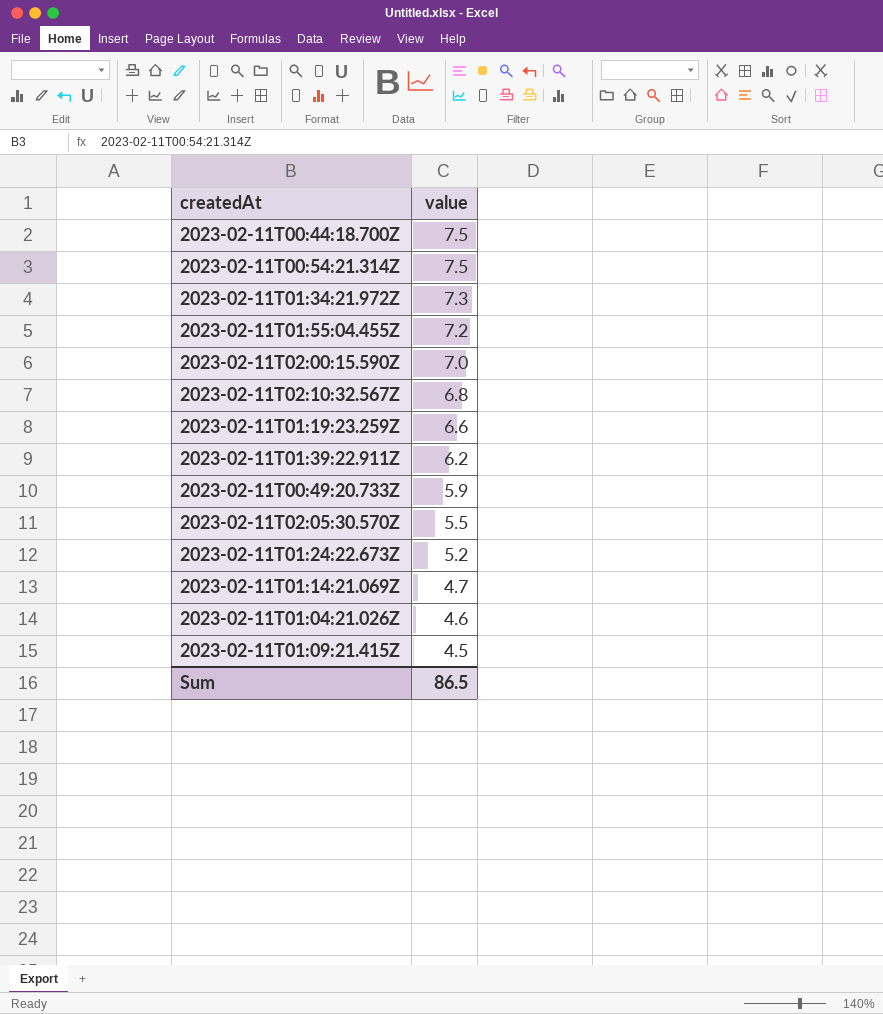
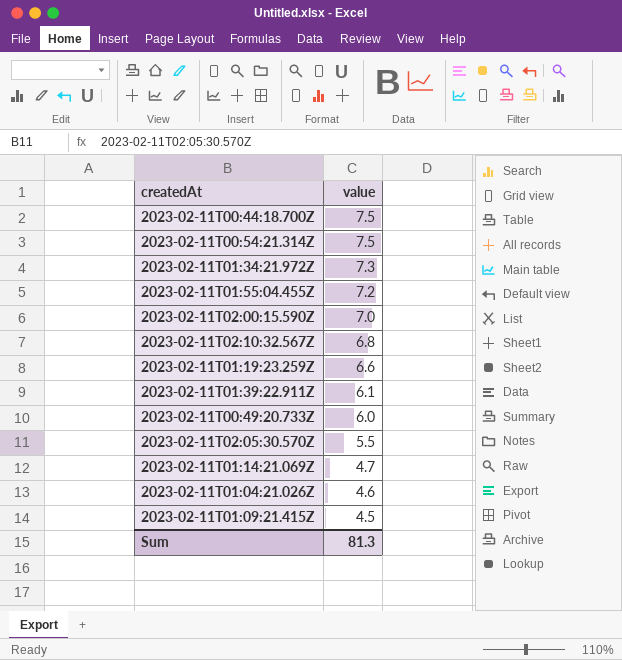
row 2023-02-11T01:24:22.673Z: 5.2 -> none
2023-02-11T01:39:22.911Z | value: 6.2 -> 6.1
2023-02-11T00:49:20.733Z | value: 5.9 -> 6.0
Sum | value: 86.5 -> 81.3

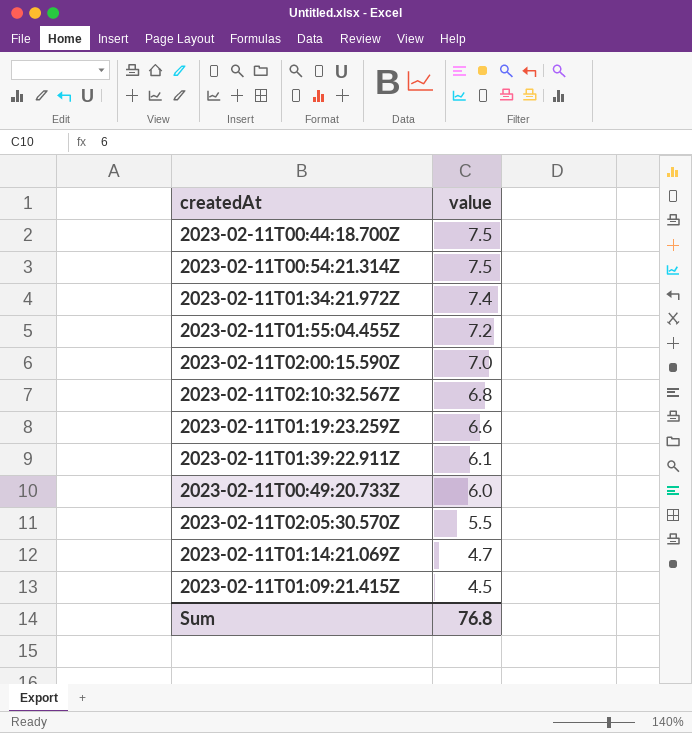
row 2023-02-11T01:04:21.026Z: 4.6 -> none
2023-02-11T01:34:21.972Z | value: 7.3 -> 7.4
Sum | value: 81.3 -> 76.8

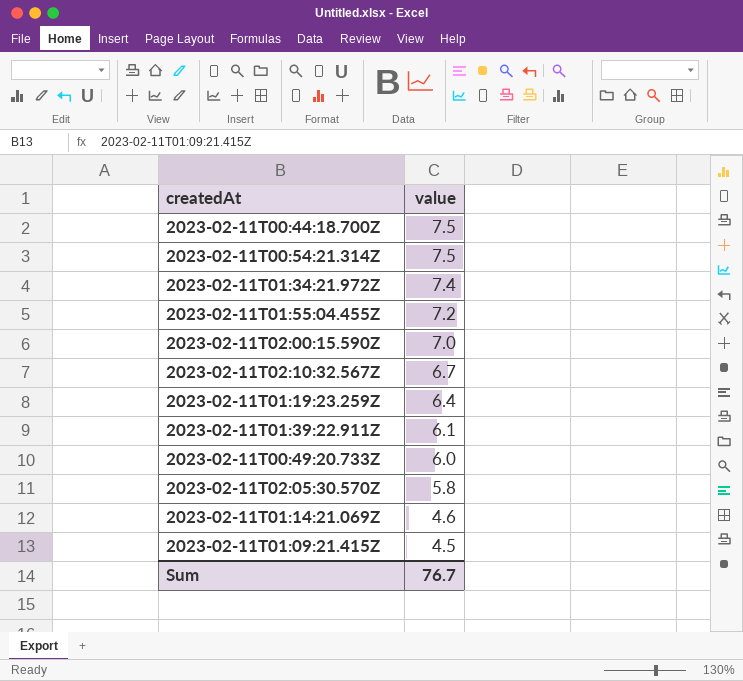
2023-02-11T02:10:32.567Z | value: 6.8 -> 6.7
2023-02-11T01:19:23.259Z | value: 6.6 -> 6.4
2023-02-11T02:05:30.570Z | value: 5.5 -> 5.8
2023-02-11T01:14:21.069Z | value: 4.7 -> 4.6
Sum | value: 76.8 -> 76.7

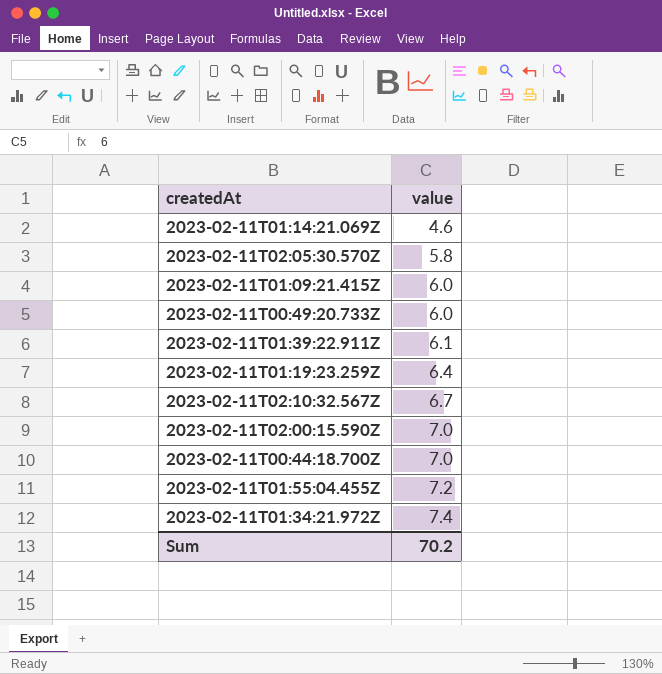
row order: value descending -> value ascending
row 2023-02-11T00:54:21.314Z: 7.5 -> none
2023-02-11T01:09:21.415Z | value: 4.5 -> 6.0
2023-02-11T00:44:18.700Z | value: 7.5 -> 7.0
Sum | value: 76.7 -> 70.2

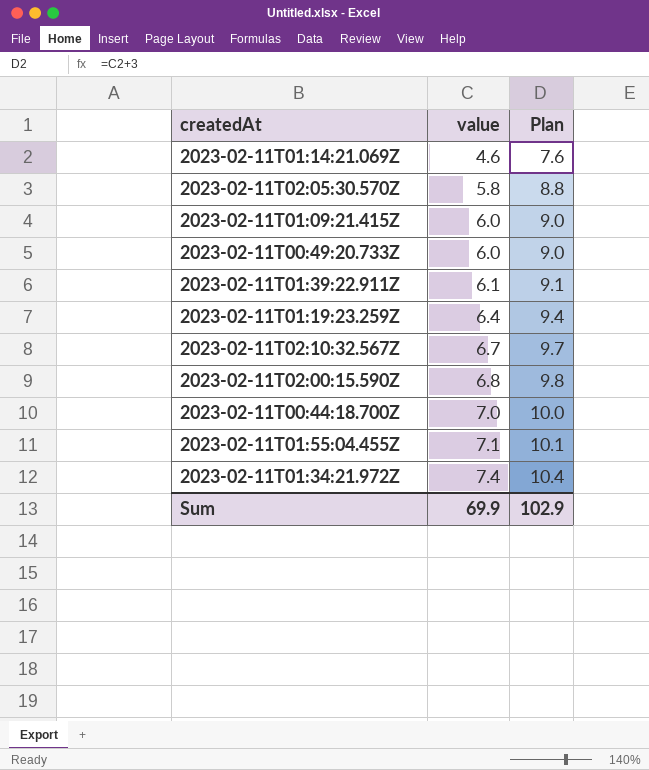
column Plan | formula: none -> [value] + 3
2023-02-11T02:00:15.590Z | value: 7.0 -> 6.8
2023-02-11T01:55:04.455Z | value: 7.2 -> 7.1
Sum | value: 70.2 -> 69.9

